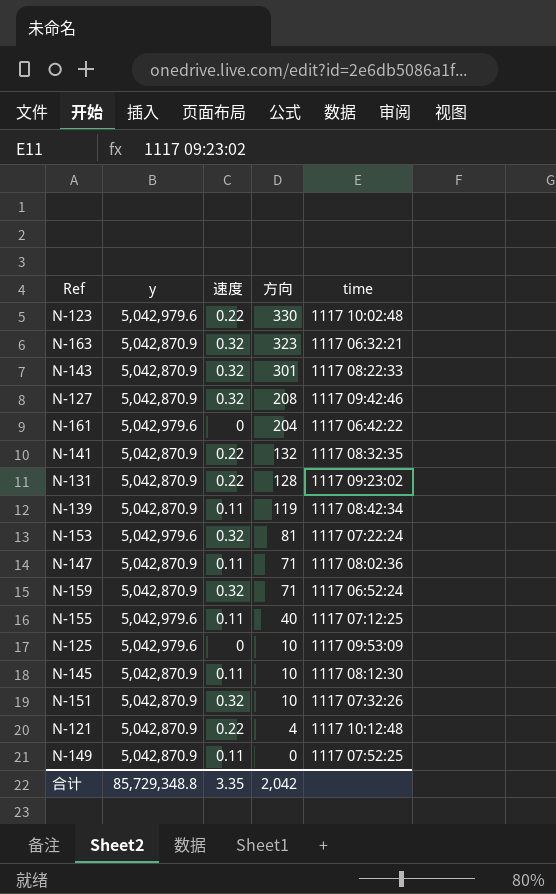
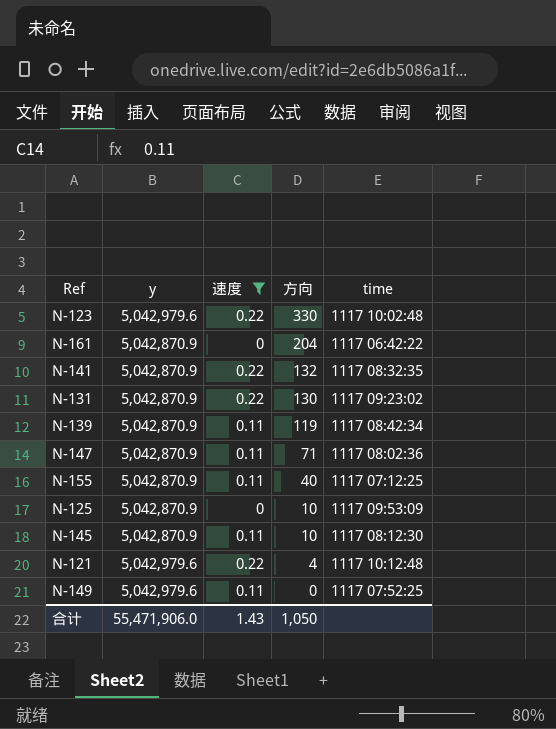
filter: none -> 速度 != 0.32
N-161 | y: 5,042,979.6 -> 5,042,870.9
N-131 | 方向: 128 -> 130
N-155 | y: 5,042,979.6 -> 5,042,870.9
N-125 | y: 5,042,979.6 -> 5,042,870.9
N-121 | y: 5,042,870.9 -> 5,042,979.6
N-149 | y: 5,042,870.9 -> 5,042,979.6
合计 | y: 85,729,348.8 -> 55,471,906.0
合计 | 速度: 3.35 -> 1.43
合计 | 方向: 2,042 -> 1,050

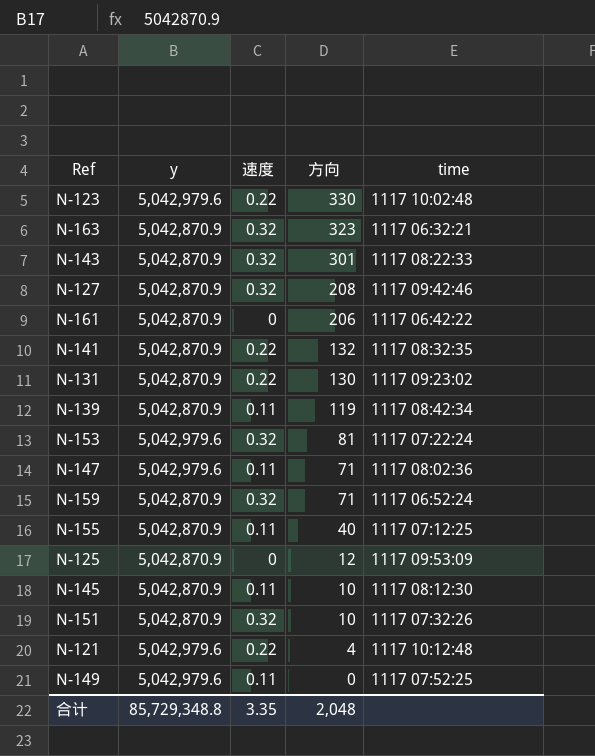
filter: 速度 != 0.32 -> none
N-161 | 方向: 204 -> 206
N-147 | y: 5,042,870.9 -> 5,042,979.6
N-125 | 方向: 10 -> 12
合计 | y: 55,471,906.0 -> 85,729,348.8
合计 | 速度: 1.43 -> 3.35
合计 | 方向: 1,050 -> 2,048

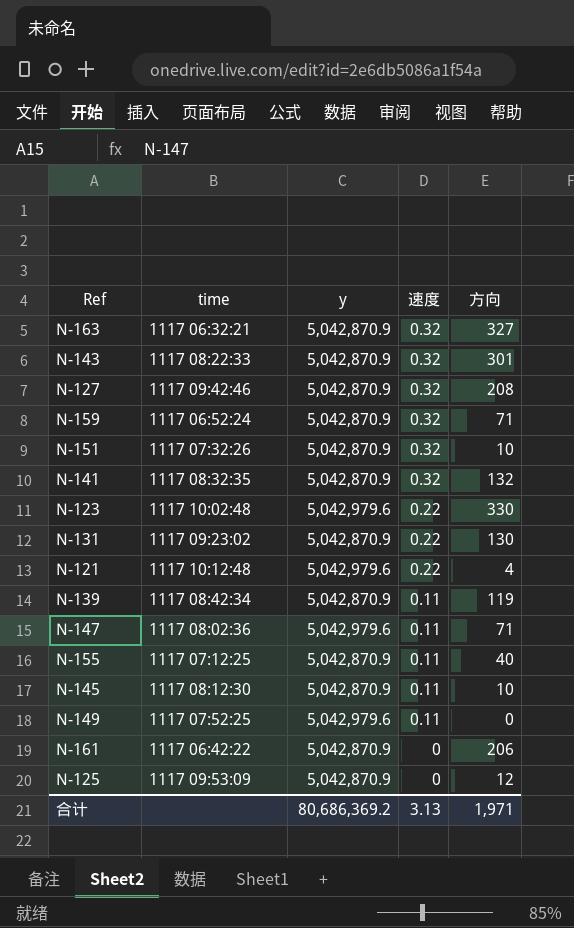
row order: 方向 descending -> 速度 descending
column time | position: 5 -> 2
row N-153: 5,042,979.6 | 0.32 | 81 | 1117 07:22:24 -> none
N-163 | 方向: 323 -> 327
N-141 | 速度: 0.22 -> 0.32
合计 | y: 85,729,348.8 -> 80,686,369.2
合计 | 速度: 3.35 -> 3.13
合计 | 方向: 2,048 -> 1,971

